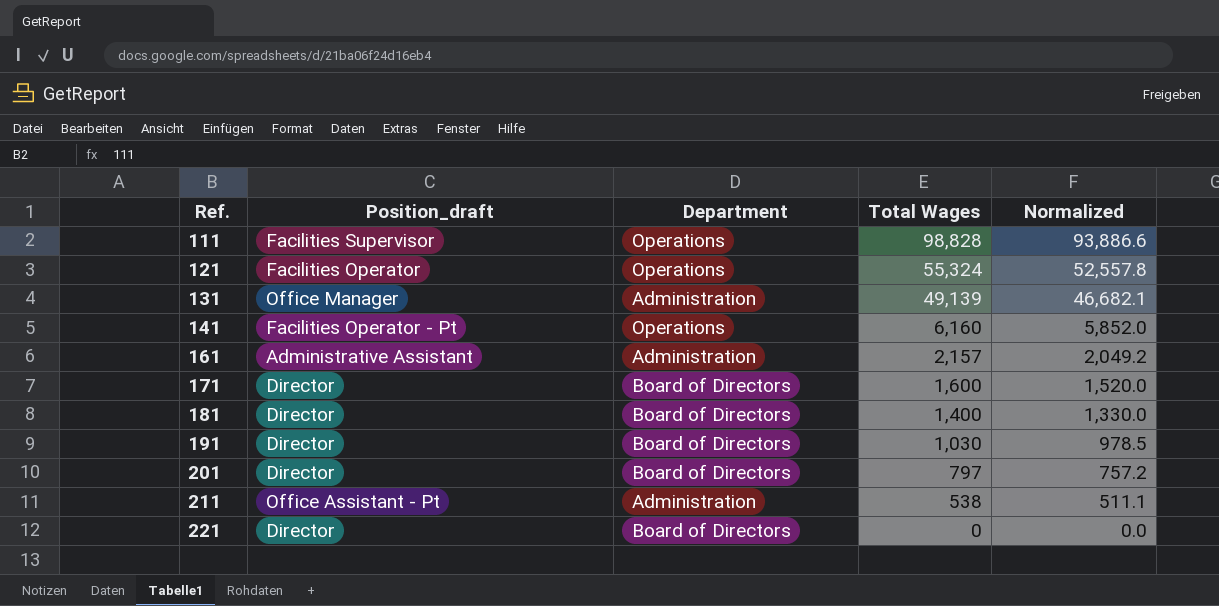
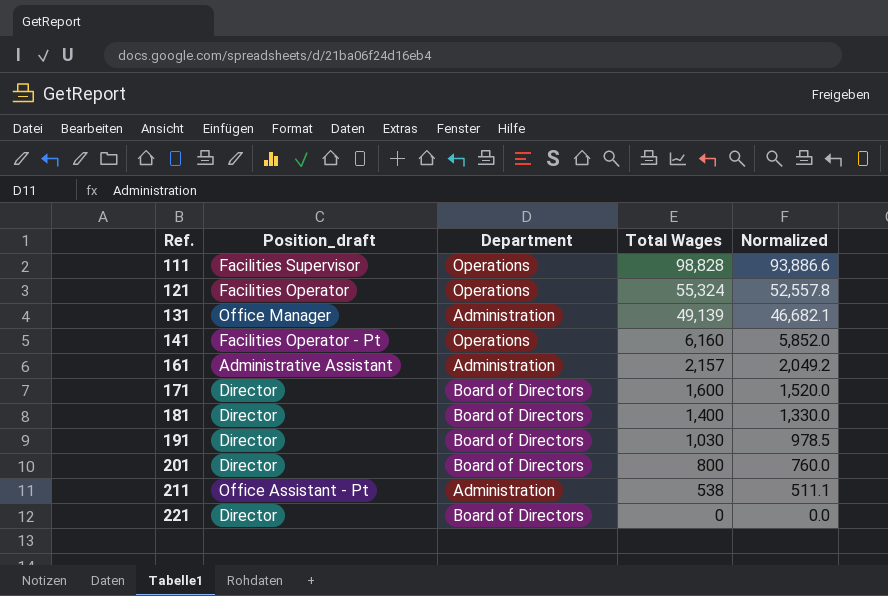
201 | Total Wages: 797 -> 800
201 | Normalized: 757.2 -> 760.0

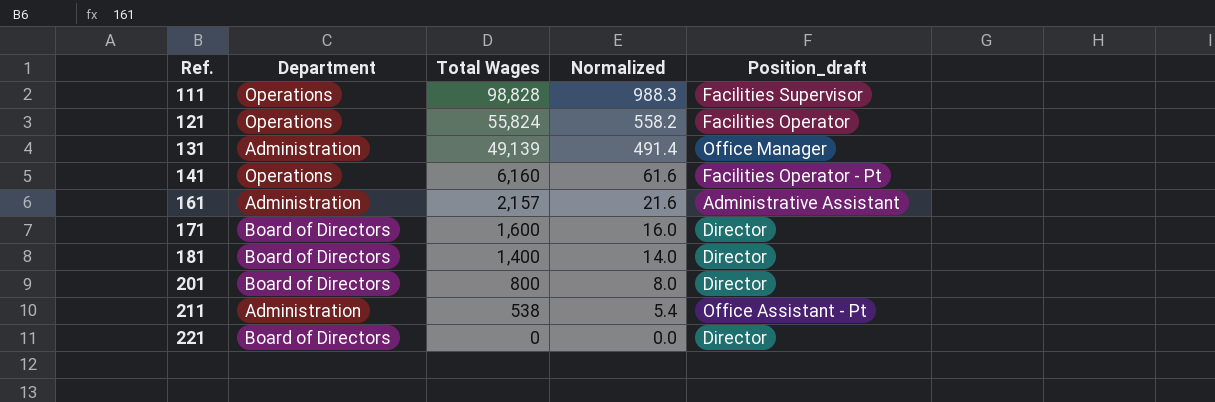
column Normalized | formula: [Total Wages] * 0.95 -> [Total Wages] * 0.01
column Position_draft | position: 2 -> 5
row 191: Director | Board of Directors | 1,030 | 978.5 -> none
121 | Total Wages: 55,324 -> 55,824

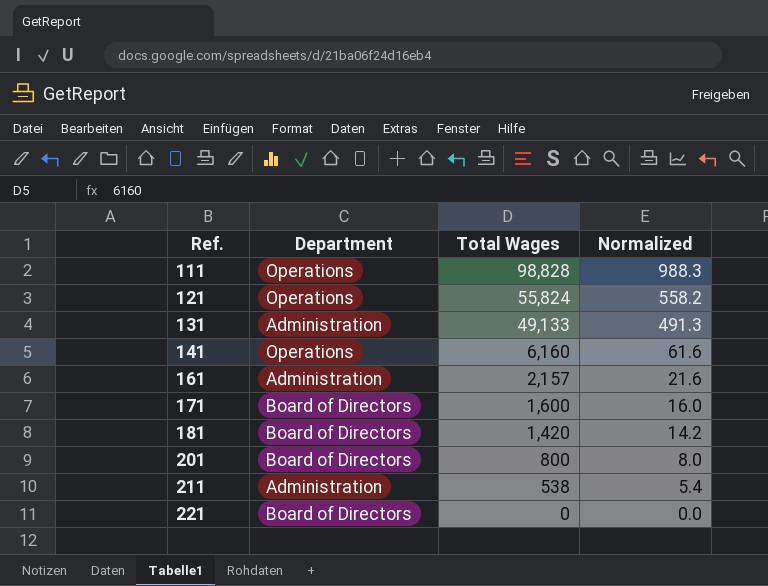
column Position_draft | position: 5 -> none
131 | Total Wages: 49,139 -> 49,133
131 | Normalized: 491.4 -> 491.3
181 | Total Wages: 1,400 -> 1,420
181 | Normalized: 14.0 -> 14.2

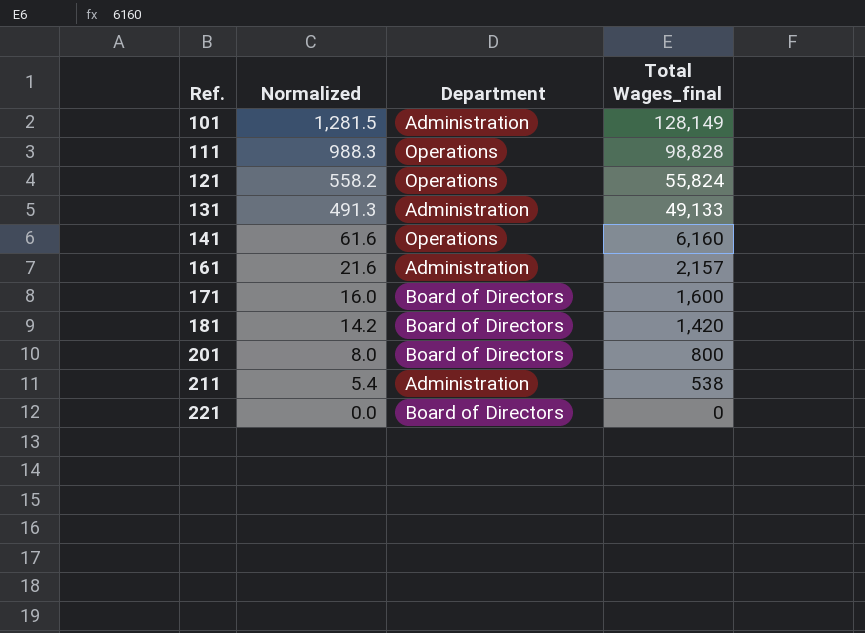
column Normalized | position: 4 -> 2
column name: Total Wages -> Total Wages_final
row 101: none -> 1,281.5 | Administration | 128,149

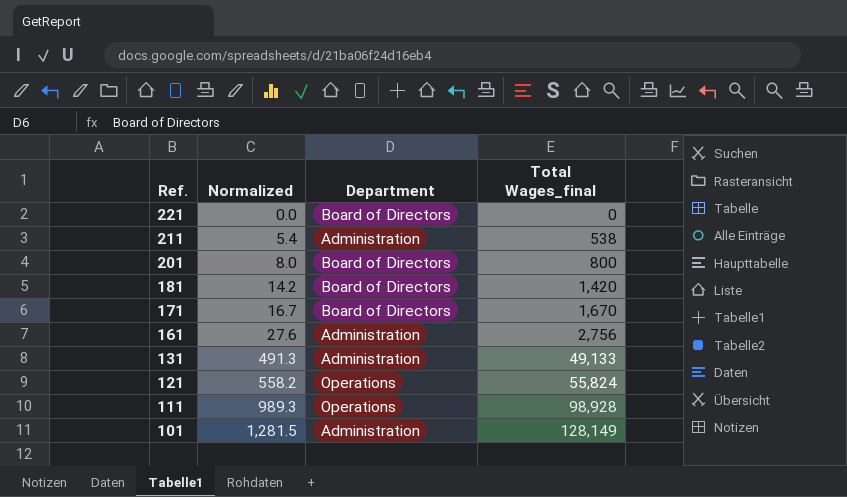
row order: Ref. ascending -> Ref. descending
row 141: 61.6 | Operations | 6,160 -> none
171 | Normalized: 16.0 -> 16.7
171 | Total Wages_final: 1,600 -> 1,670
161 | Normalized: 21.6 -> 27.6
161 | Total Wages_final: 2,157 -> 2,756
111 | Normalized: 988.3 -> 989.3
111 | Total Wages_final: 98,828 -> 98,928

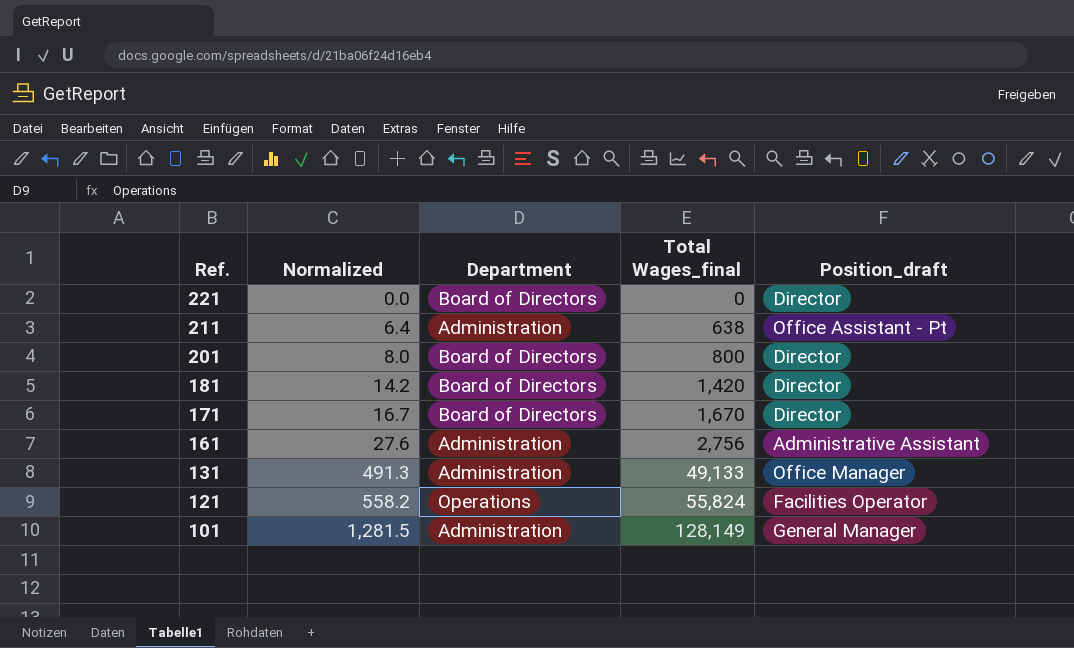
column Position_draft | position: none -> 5
row 111: 989.3 | Operations | 98,928 -> none
211 | Normalized: 5.4 -> 6.4
211 | Total Wages_final: 538 -> 638

